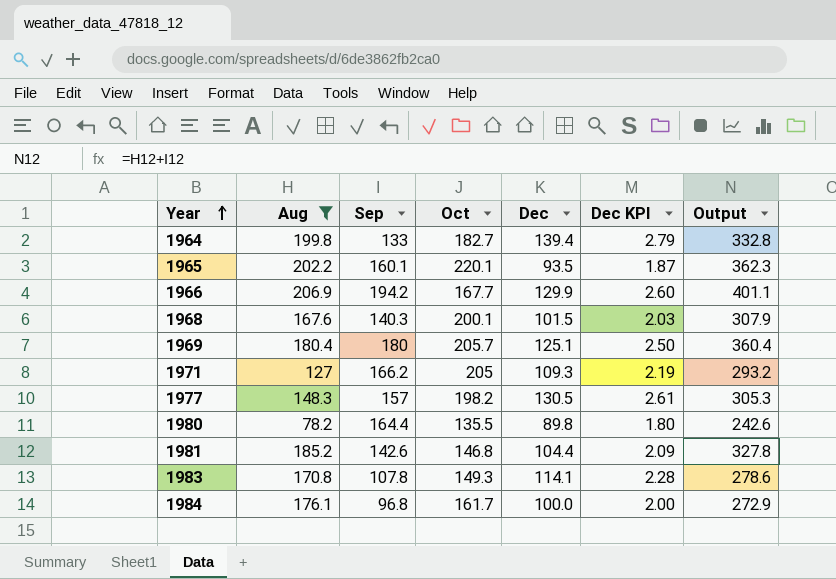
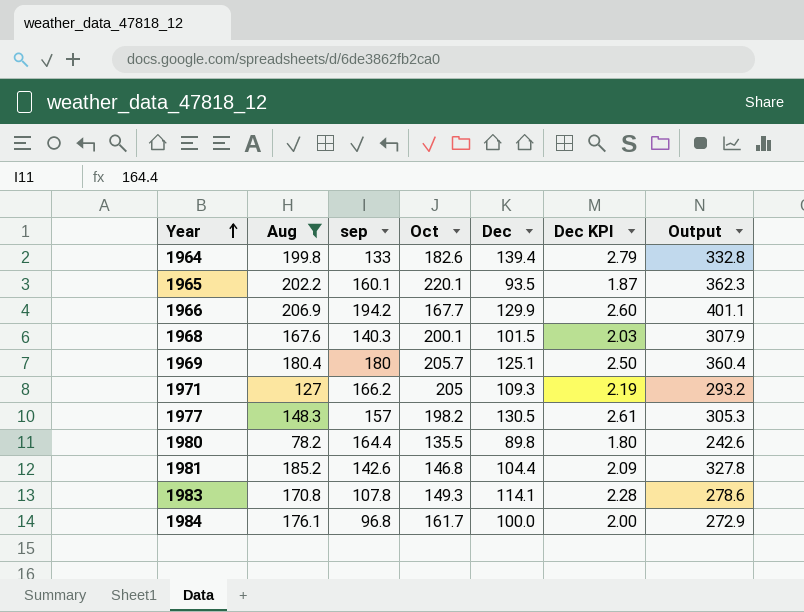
column name: Sep -> sep
1964 | Oct: 182.7 -> 182.6

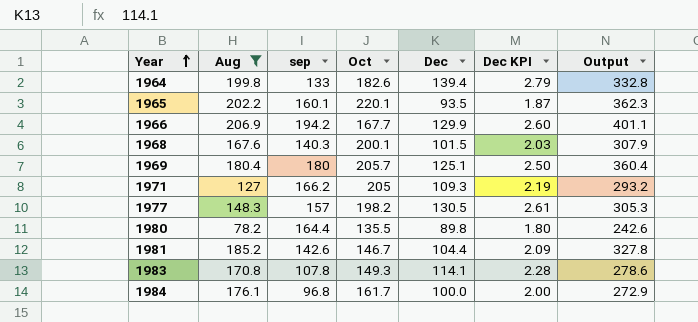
1981 | Oct: 146.8 -> 146.7

